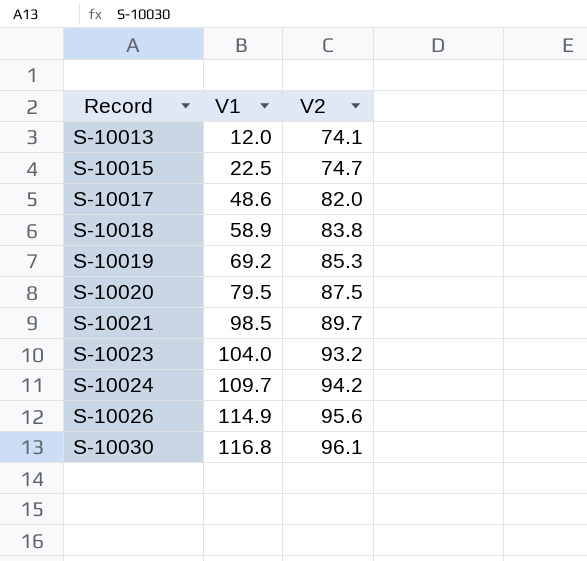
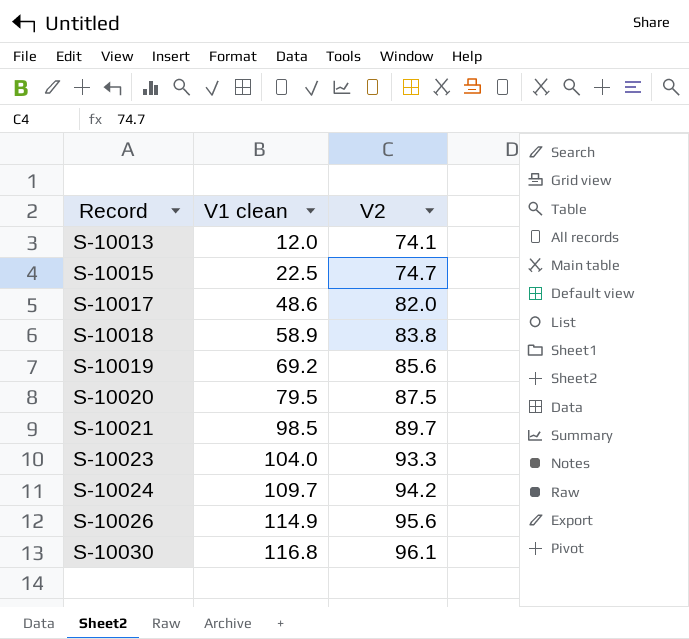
column name: V1 -> V1 clean
S-10019 | V2: 85.3 -> 85.6
S-10023 | V2: 93.2 -> 93.3

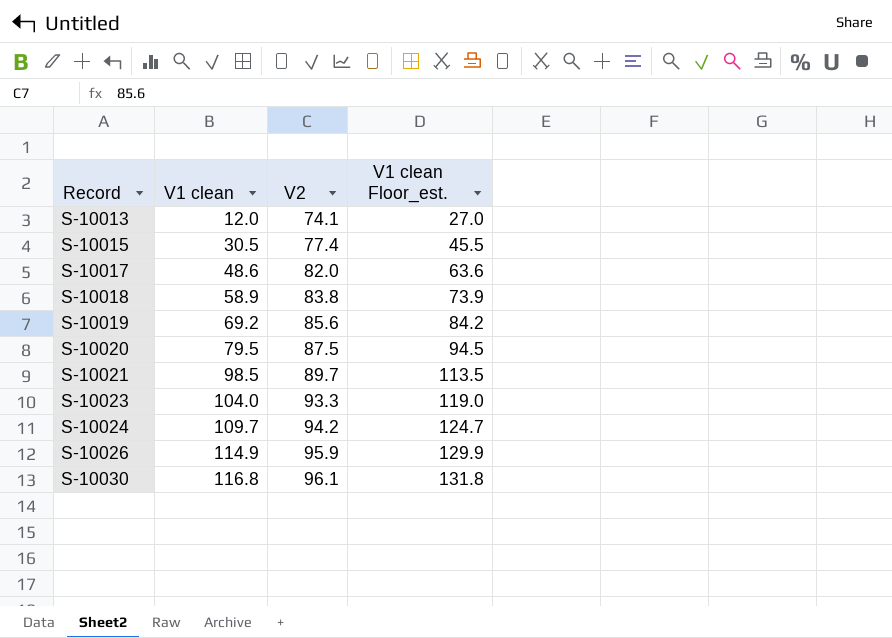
column V1 clean Floor_est. | formula: none -> [V1 clean] + 15
S-10015 | V1 clean: 22.5 -> 30.5
S-10015 | V2: 74.7 -> 77.4
S-10026 | V2: 95.6 -> 95.9

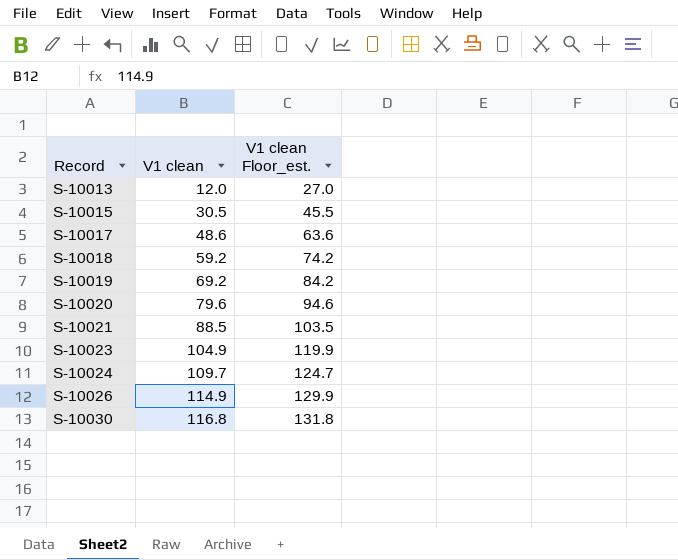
column V2 | position: 3 -> none
S-10018 | V1 clean: 58.9 -> 59.2
S-10018 | V1 clean Floor_est.: 73.9 -> 74.2
S-10020 | V1 clean: 79.5 -> 79.6
S-10020 | V1 clean Floor_est.: 94.5 -> 94.6
S-10021 | V1 clean: 98.5 -> 88.5
S-10021 | V1 clean Floor_est.: 113.5 -> 103.5
S-10023 | V1 clean: 104.0 -> 104.9
S-10023 | V1 clean Floor_est.: 119.0 -> 119.9

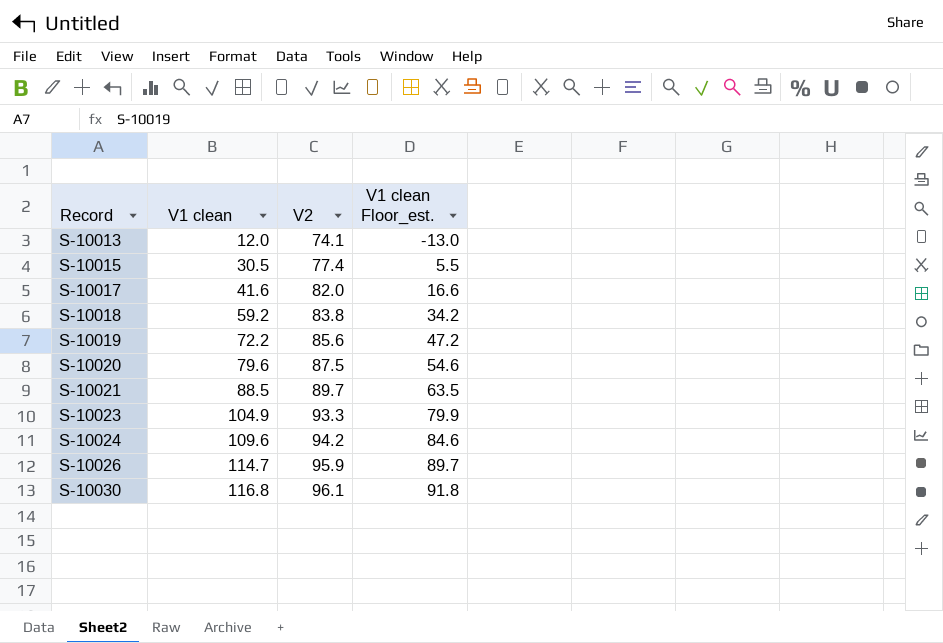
column V2 | position: none -> 3
column V1 clean Floor_est. | formula: [V1 clean] + 15 -> [V1 clean] - 25
S-10017 | V1 clean: 48.6 -> 41.6
S-10019 | V1 clean: 69.2 -> 72.2
S-10024 | V1 clean: 109.7 -> 109.6
S-10026 | V1 clean: 114.9 -> 114.7

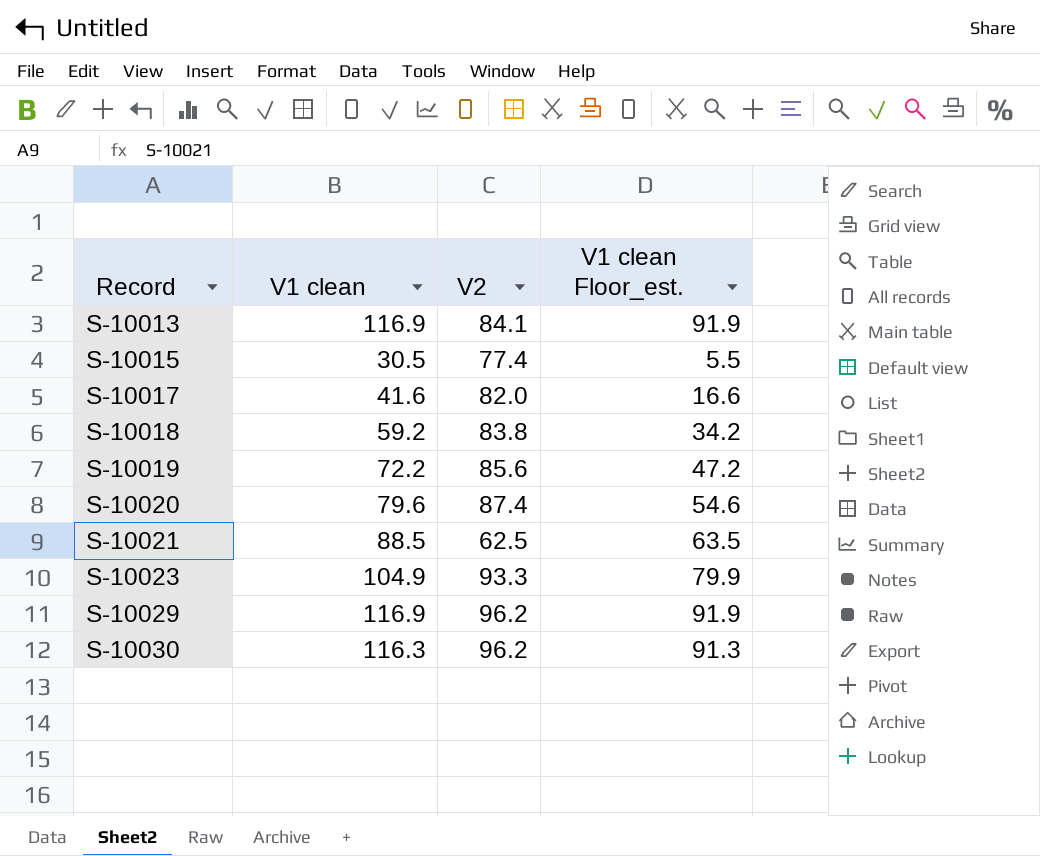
row S-10024: 109.6 | 94.2 | 84.6 -> none
row S-10026: 114.7 | 95.9 | 89.7 -> none
S-10013 | V1 clean: 12.0 -> 116.9
S-10013 | V2: 74.1 -> 84.1
S-10013 | V1 clean Floor_est.: -13.0 -> 91.9
S-10020 | V2: 87.5 -> 87.4
S-10021 | V2: 89.7 -> 62.5
row S-10029: none -> 116.9 | 96.2 | 91.9
S-10030 | V1 clean: 116.8 -> 116.3
S-10030 | V2: 96.1 -> 96.2
S-10030 | V1 clean Floor_est.: 91.8 -> 91.3

